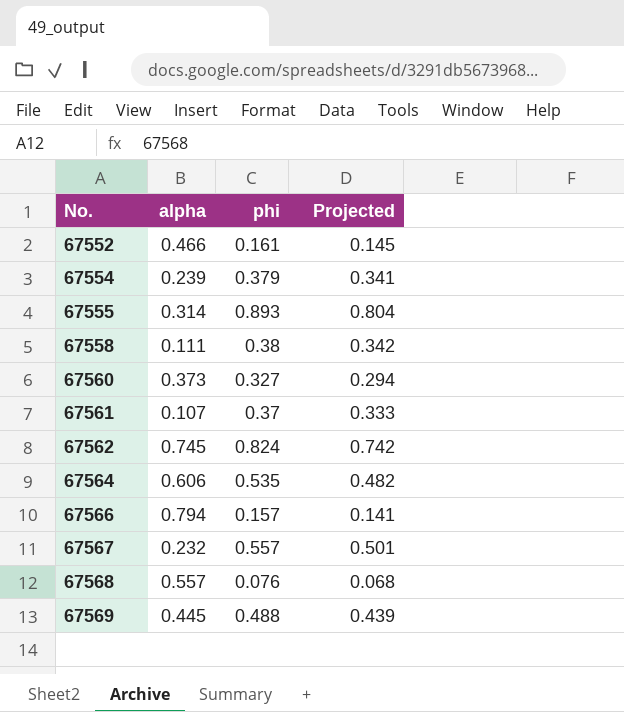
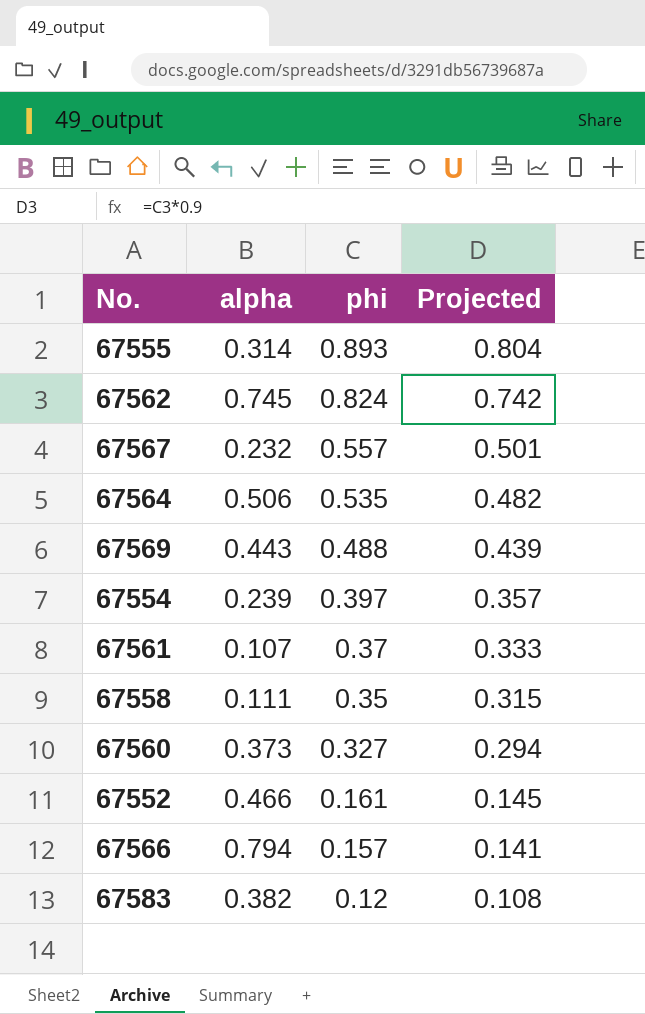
row order: No. ascending -> phi descending
row 67568: 0.557 | 0.076 | 0.068 -> none
67564 | alpha: 0.606 -> 0.506
67569 | alpha: 0.445 -> 0.443
67554 | phi: 0.379 -> 0.397
67554 | Projected: 0.341 -> 0.357
67558 | phi: 0.38 -> 0.35
67558 | Projected: 0.342 -> 0.315
row 67583: none -> 0.382 | 0.12 | 0.108

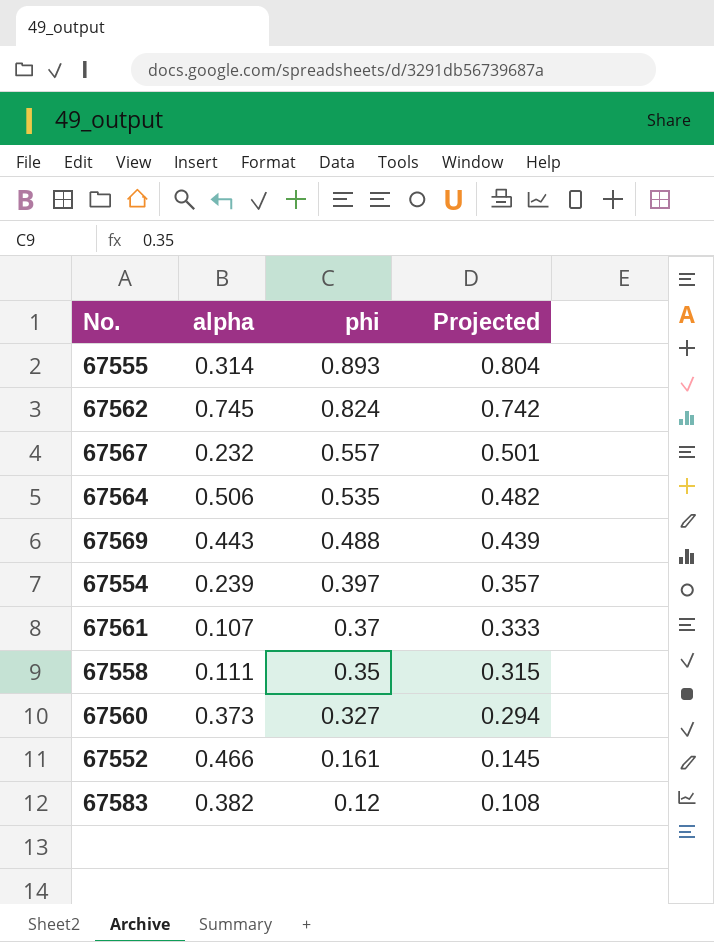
row 67566: 0.794 | 0.157 | 0.141 -> none

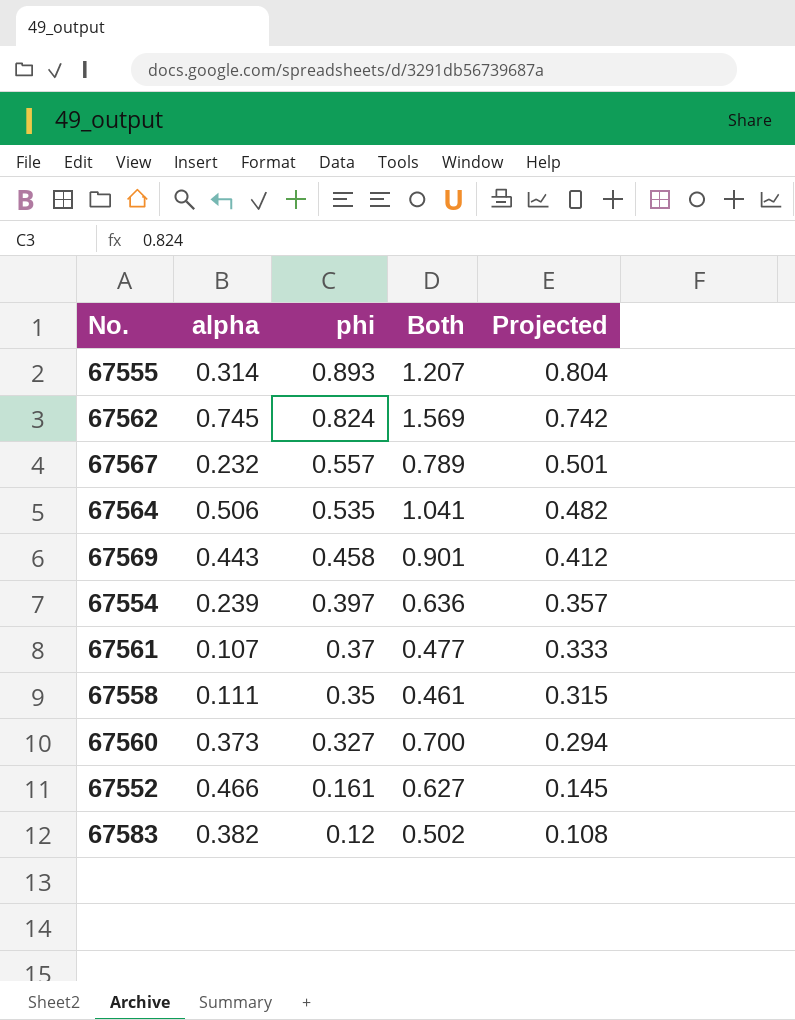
column Both | formula: none -> [alpha] + [phi]
67569 | phi: 0.488 -> 0.458
67569 | Projected: 0.439 -> 0.412

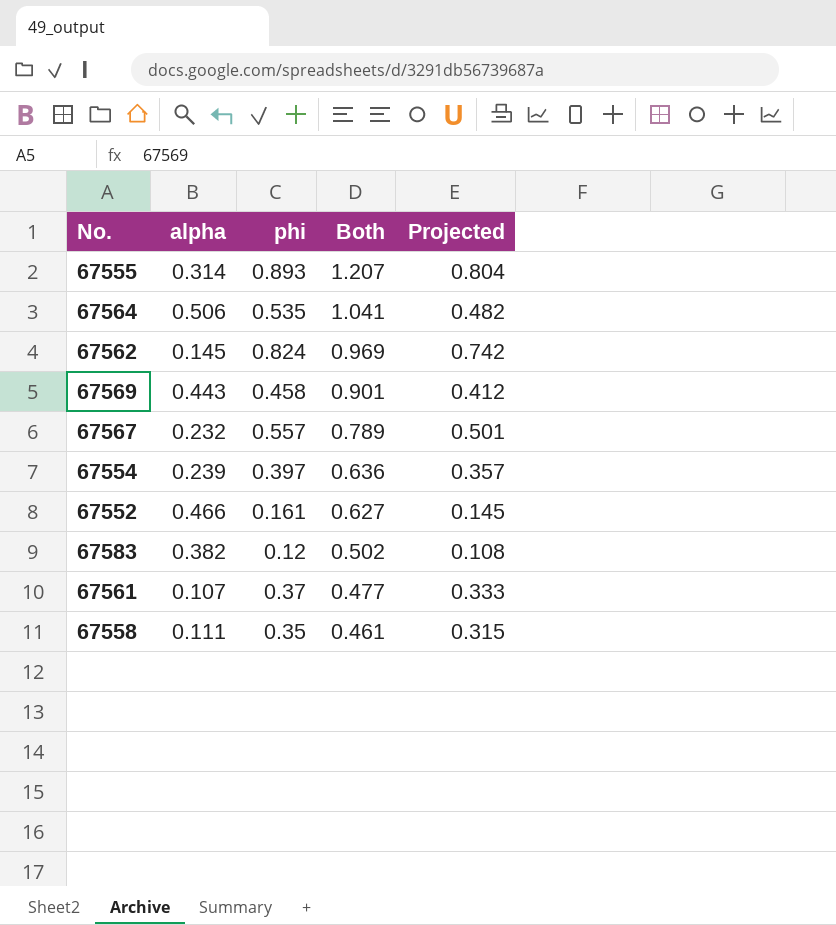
row order: phi descending -> Both descending
row 67560: 0.373 | 0.327 | 0.700 | 0.294 -> none
67562 | alpha: 0.745 -> 0.145
67562 | Both: 1.569 -> 0.969

